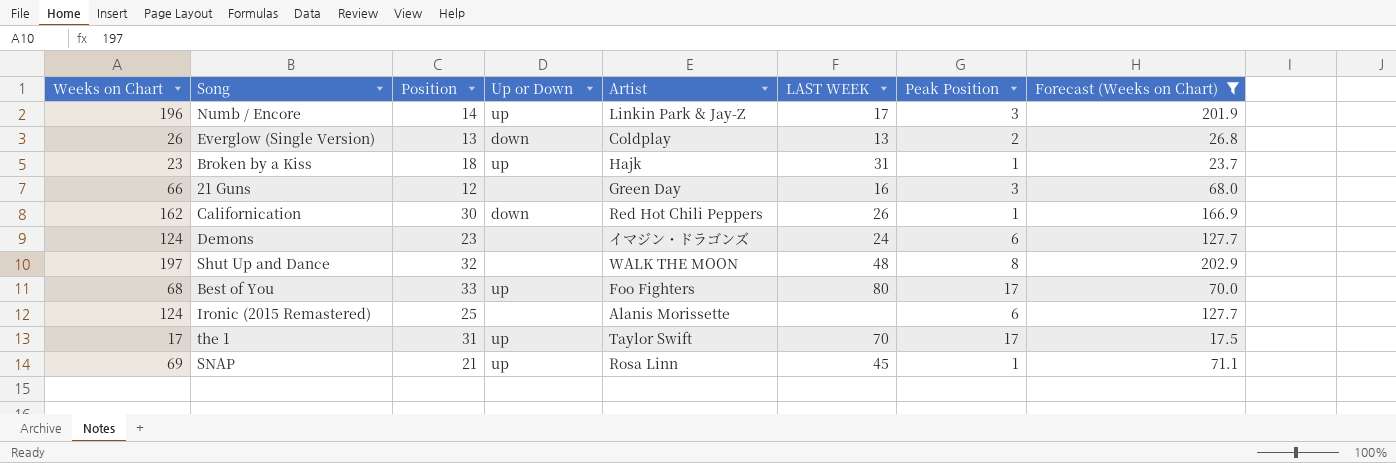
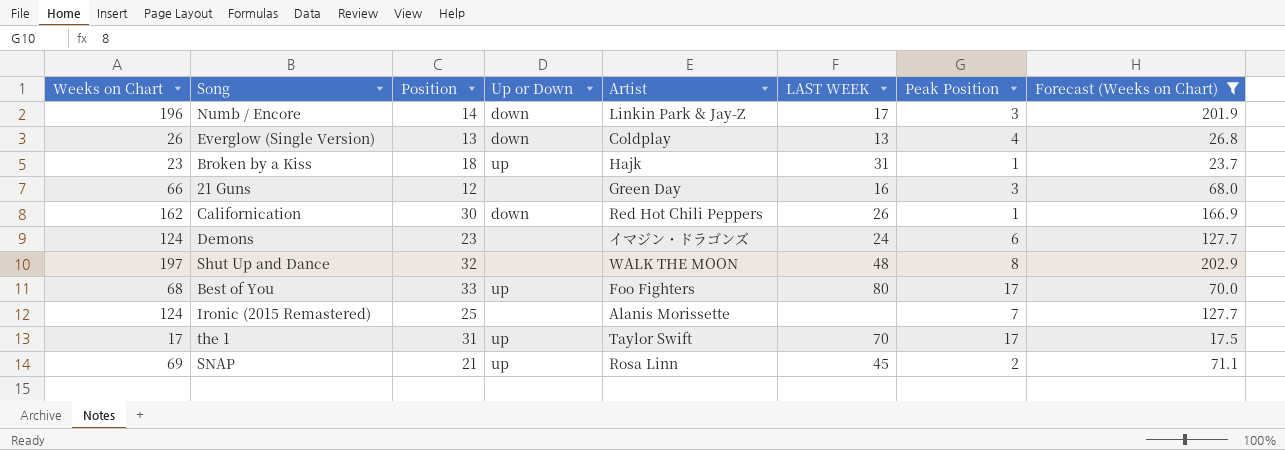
Numb / Encore | Up or Down: up -> down
Everglow (Single Version) | Peak Position: 2 -> 4
Ironic (2015 Remastered) | Peak Position: 6 -> 7
SNAP | Peak Position: 1 -> 2

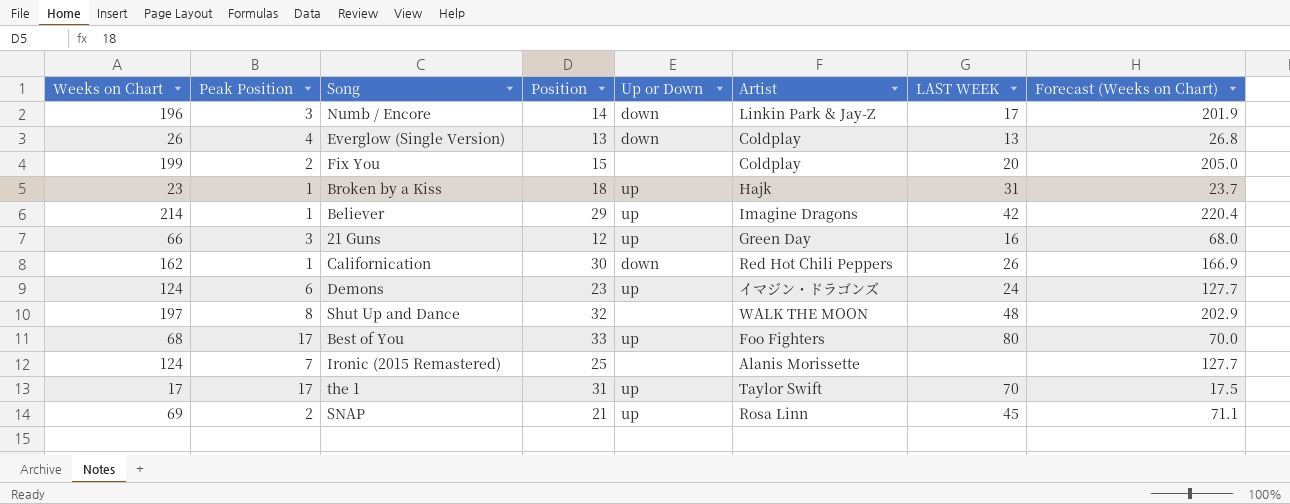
filter: Forecast (Weeks on Chart) <= 202.9 -> none
column Peak Position | position: 7 -> 2
21 Guns | Up or Down: none -> up
Demons | Up or Down: none -> up

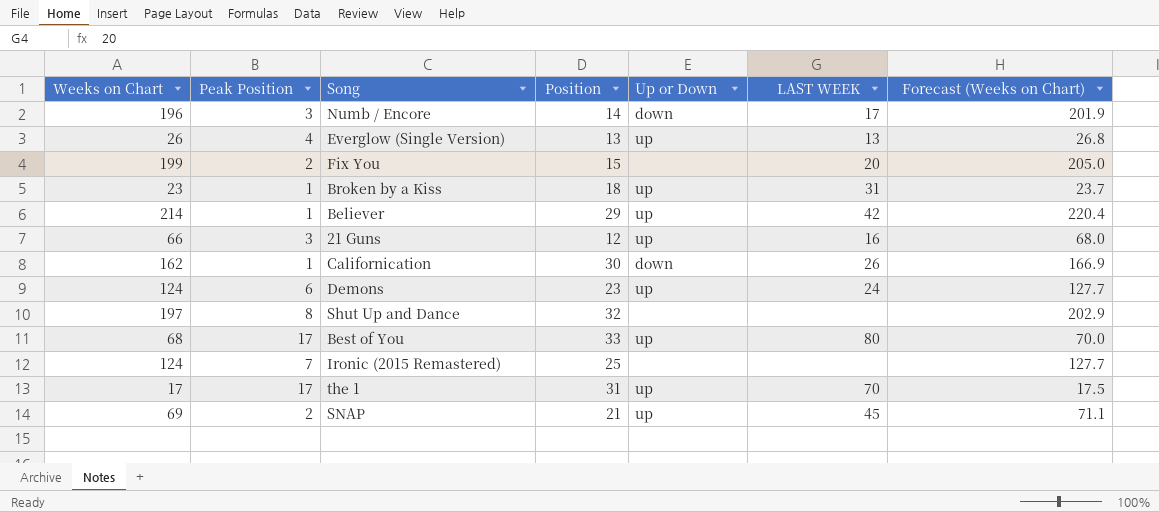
column Artist | position: 6 -> none
Everglow (Single Version) | Up or Down: down -> up
Shut Up and Dance | LAST WEEK: 48 -> none

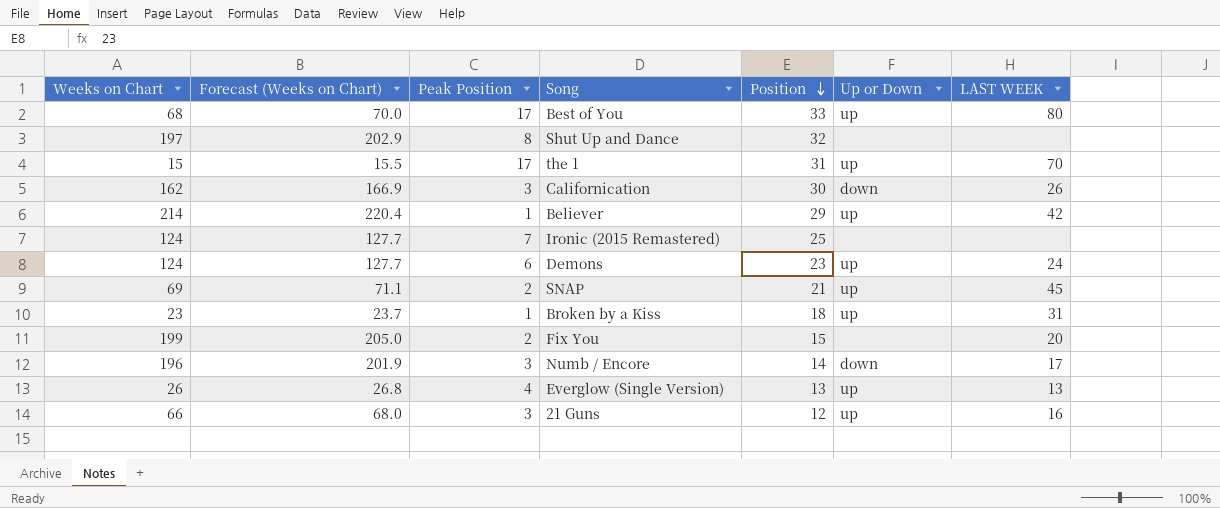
row order: none -> Position descending
column Forecast (Weeks on Chart) | position: 7 -> 2
the 1 | Weeks on Chart: 17 -> 15
the 1 | Forecast (Weeks on Chart): 17.5 -> 15.5
Californication | Peak Position: 1 -> 3

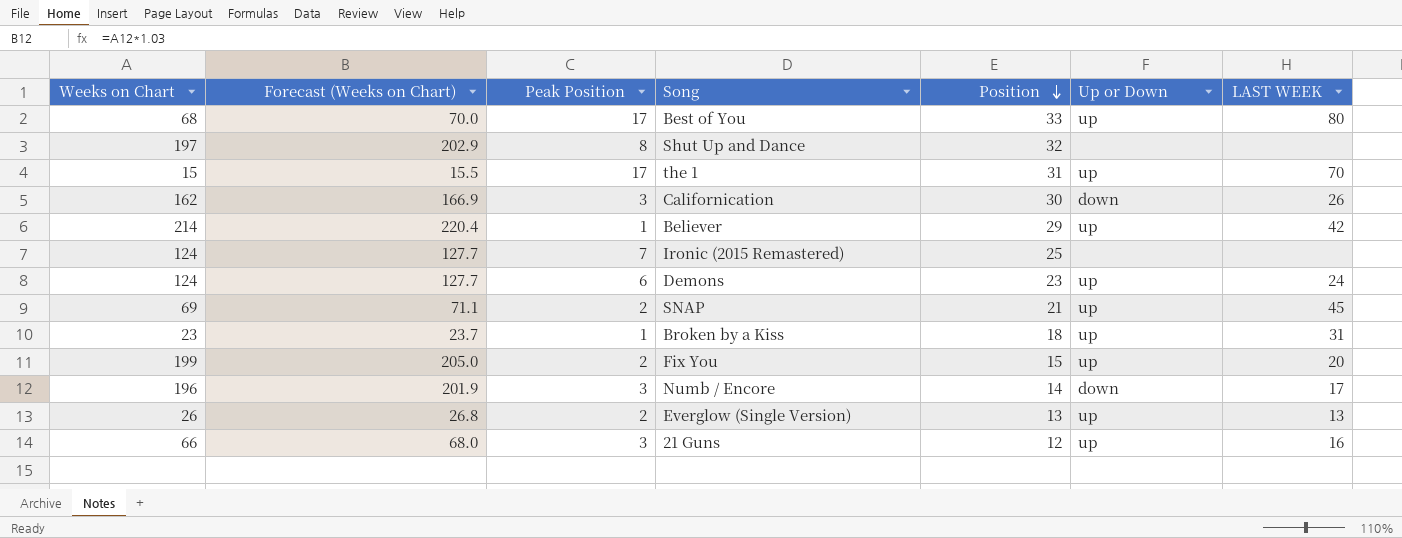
Fix You | Up or Down: none -> up
Everglow (Single Version) | Peak Position: 4 -> 2

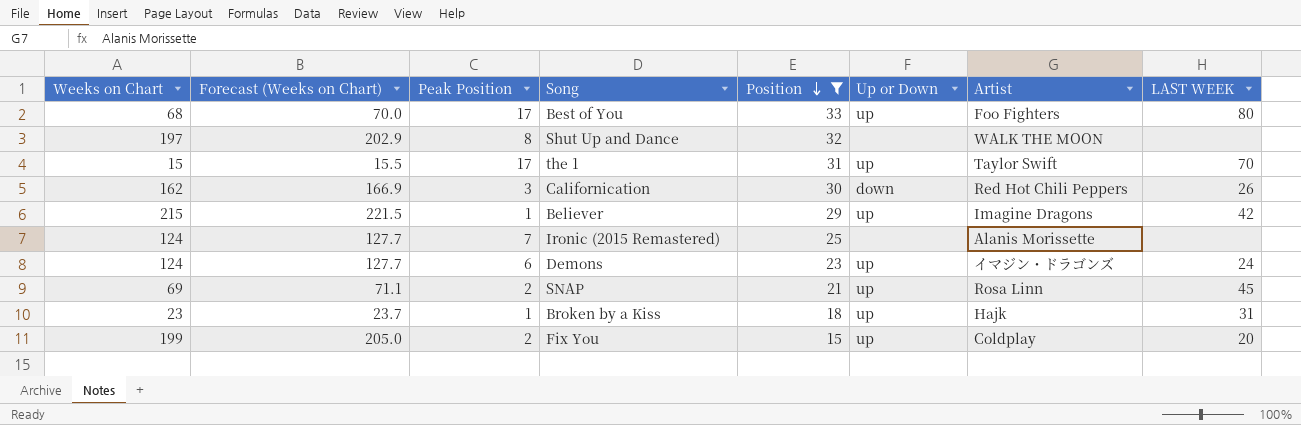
filter: none -> Position >= 15
column Artist | position: none -> 7
Believer | Weeks on Chart: 214 -> 215
Believer | Forecast (Weeks on Chart): 220.4 -> 221.5

